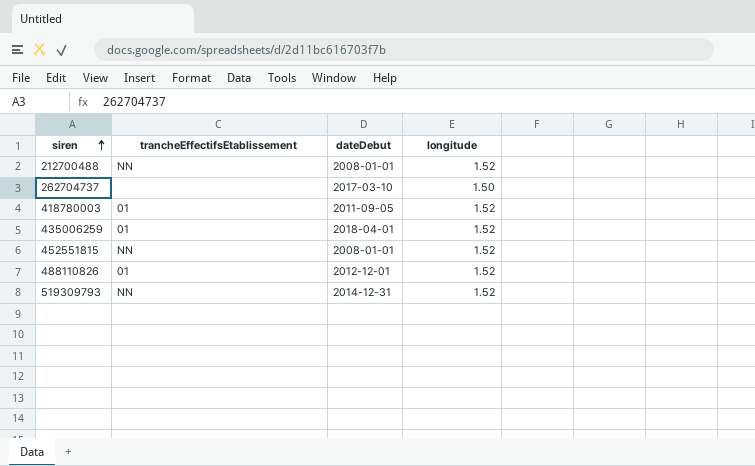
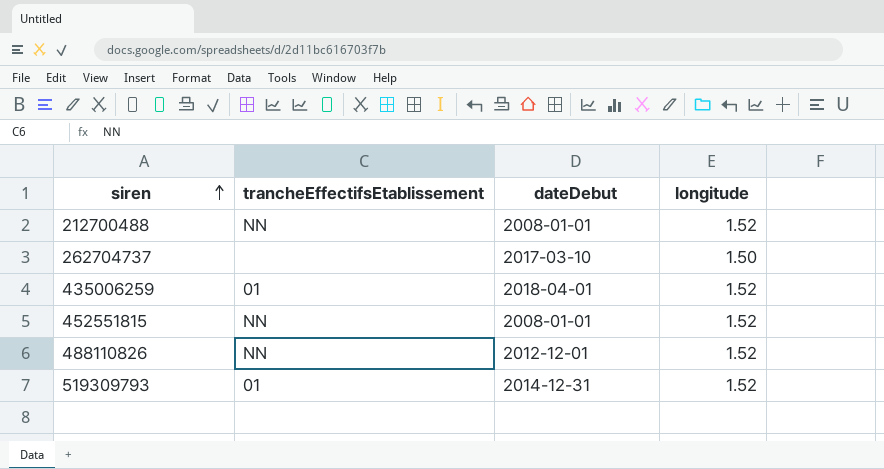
row 418780003: 01 | 2011-09-05 | 1.52 -> none
488110826 | trancheEffectifsEtablissement: 01 -> NN
519309793 | trancheEffectifsEtablissement: NN -> 01

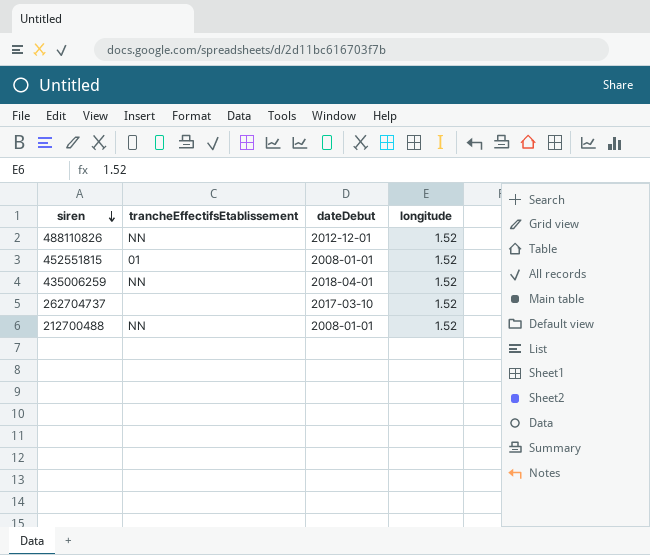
row order: siren ascending -> siren descending
row 519309793: 01 | 2014-12-31 | 1.52 -> none
452551815 | trancheEffectifsEtablissement: NN -> 01
435006259 | trancheEffectifsEtablissement: 01 -> NN
262704737 | longitude: 1.50 -> 1.52

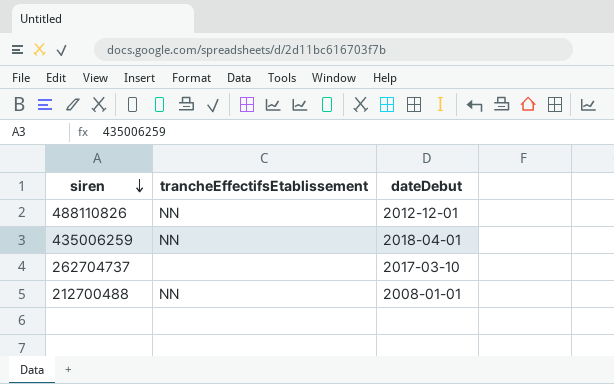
column longitude | position: 4 -> none
row 452551815: 01 | 2008-01-01 | 1.52 -> none

